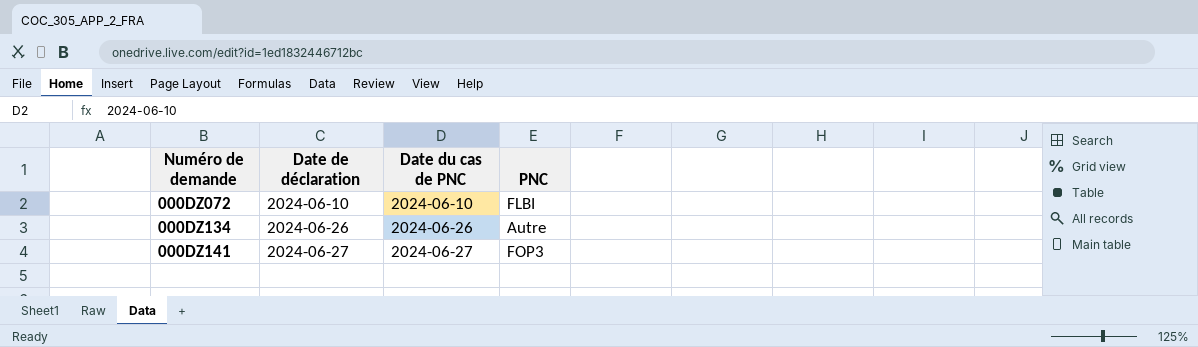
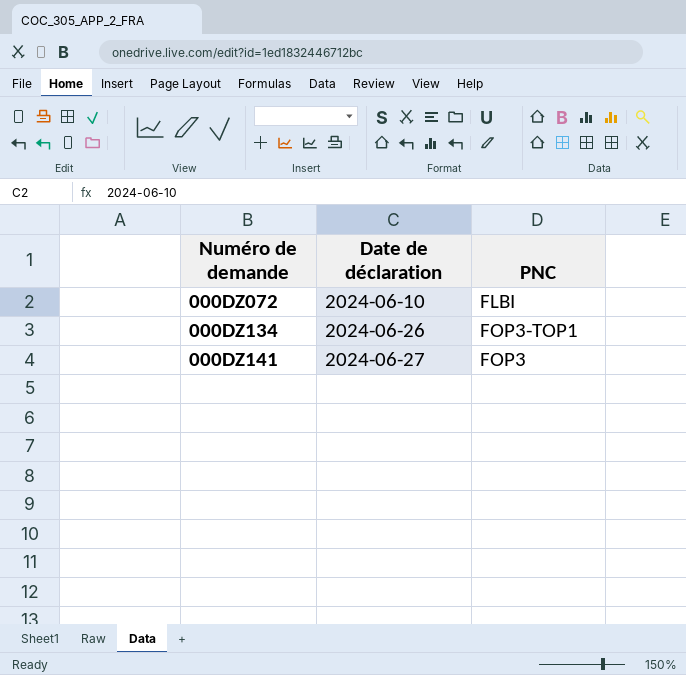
column Date du cas de PNC | position: 3 -> none
000DZ134 | PNC: Autre -> FOP3-TOP1

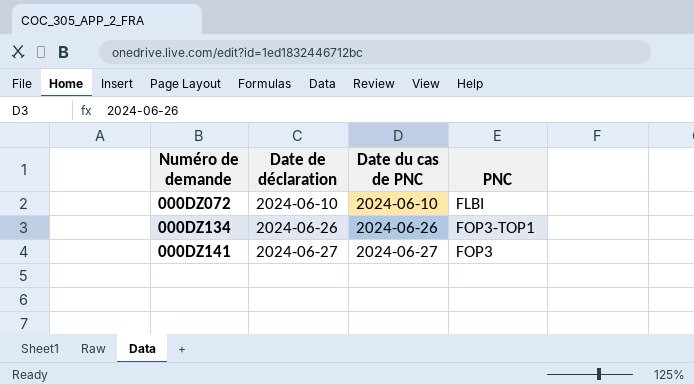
column Date du cas de PNC | position: none -> 3

